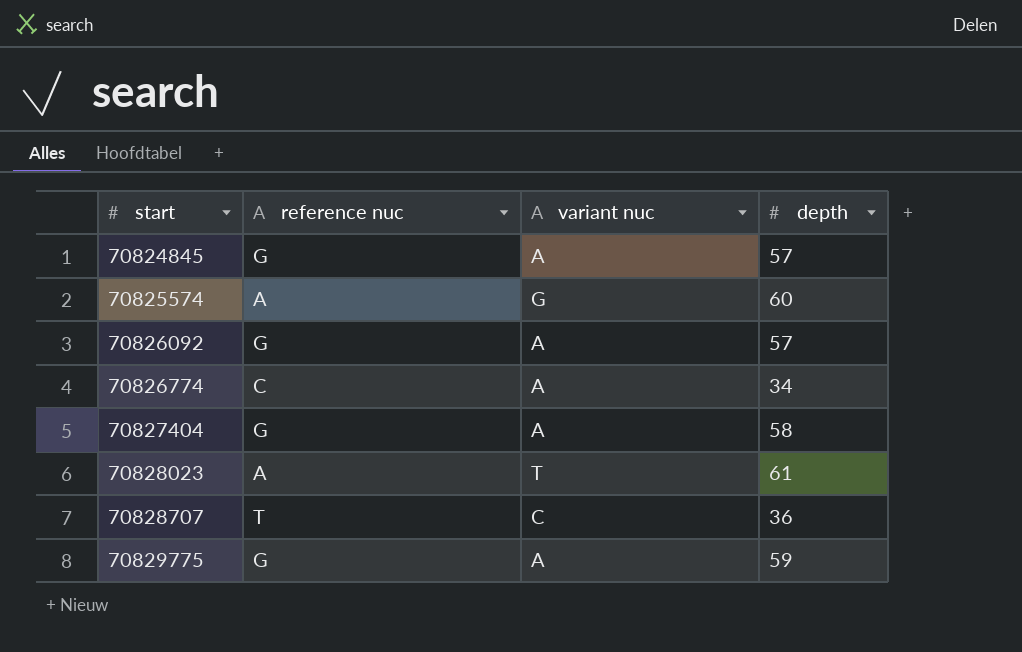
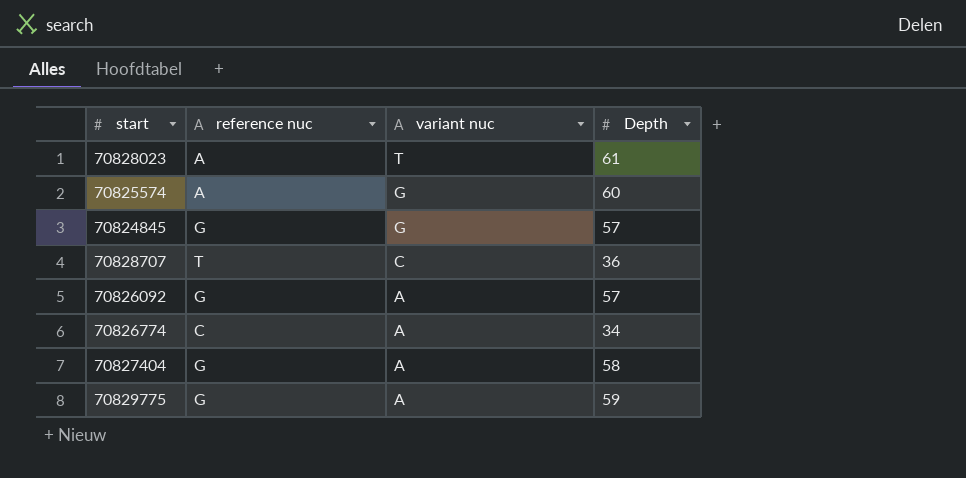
row order: start ascending -> variant nuc descending
column name: depth -> Depth
70824845 | variant nuc: A -> G

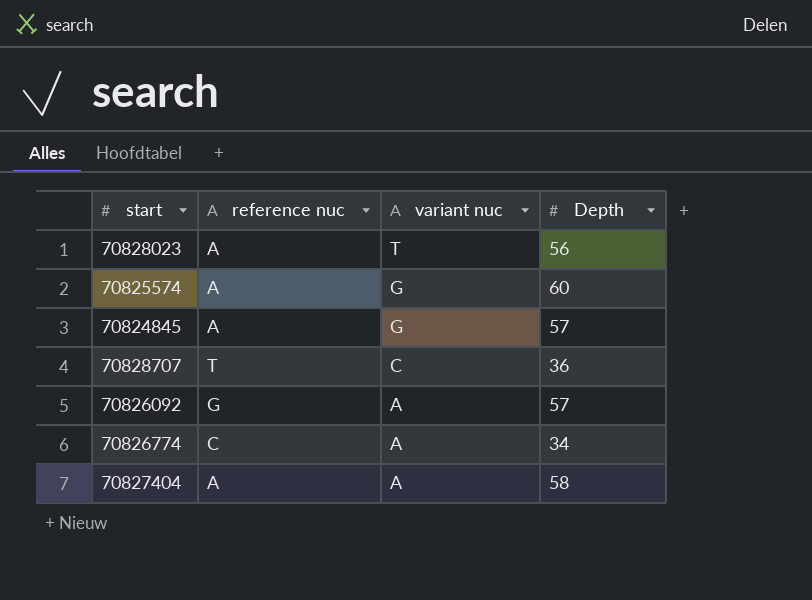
row 70829775: G | A | 59 -> none
70828023 | Depth: 61 -> 56
70824845 | reference nuc: G -> A
70827404 | reference nuc: G -> A

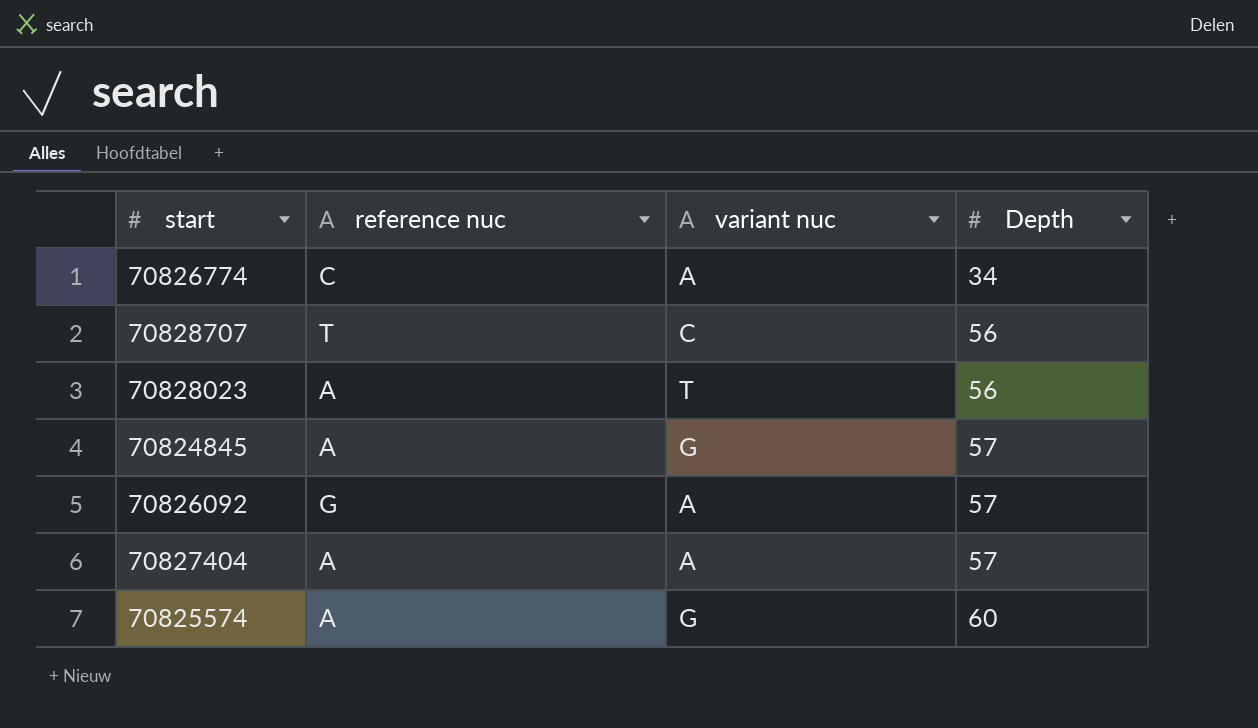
row order: variant nuc descending -> Depth ascending
70828707 | Depth: 36 -> 56
70827404 | Depth: 58 -> 57

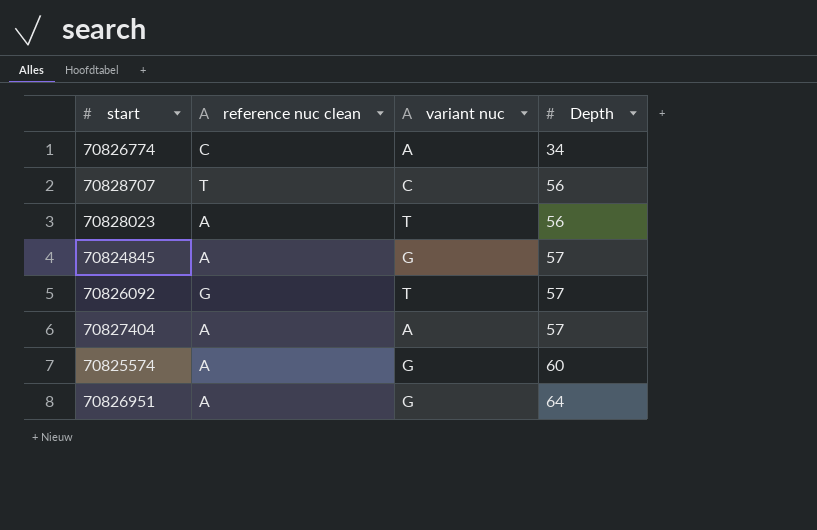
column name: reference nuc -> reference nuc clean
70826092 | variant nuc: A -> T
row 70826951: none -> A | G | 64

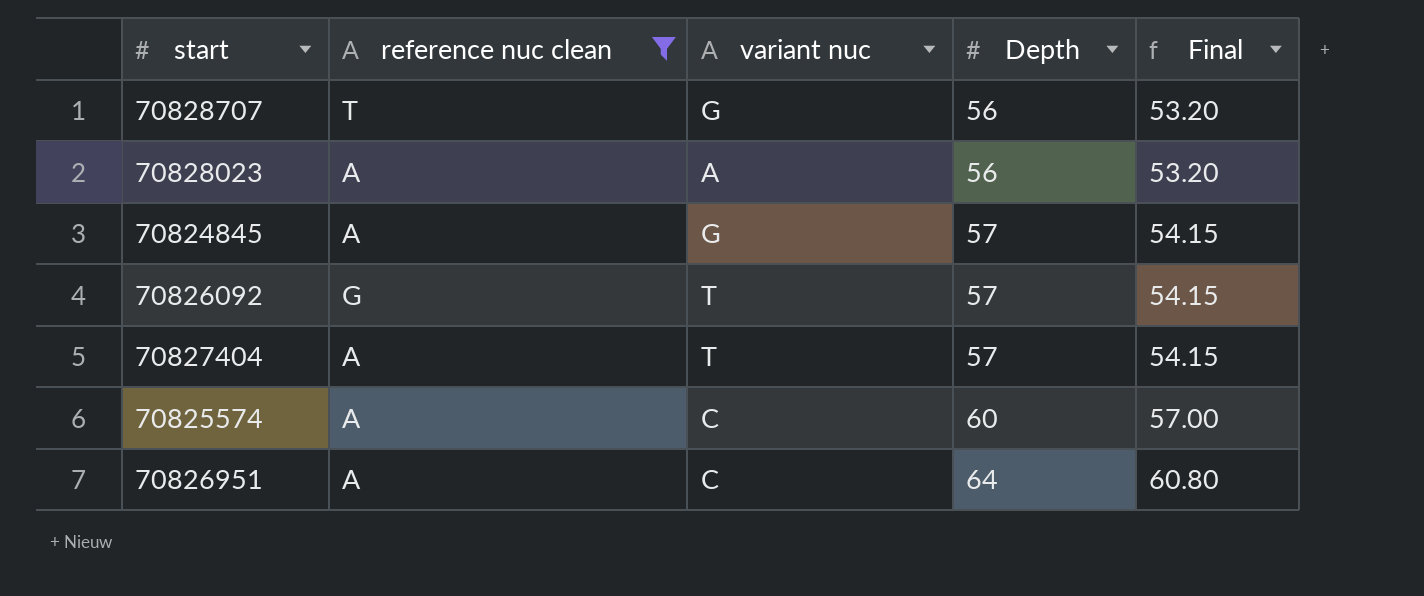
filter: none -> reference nuc clean != C
column Final | formula: none -> [Depth] * 0.95
70828707 | variant nuc: C -> G
70828023 | variant nuc: T -> A
70827404 | variant nuc: A -> T
70825574 | variant nuc: G -> C
70826951 | variant nuc: G -> C

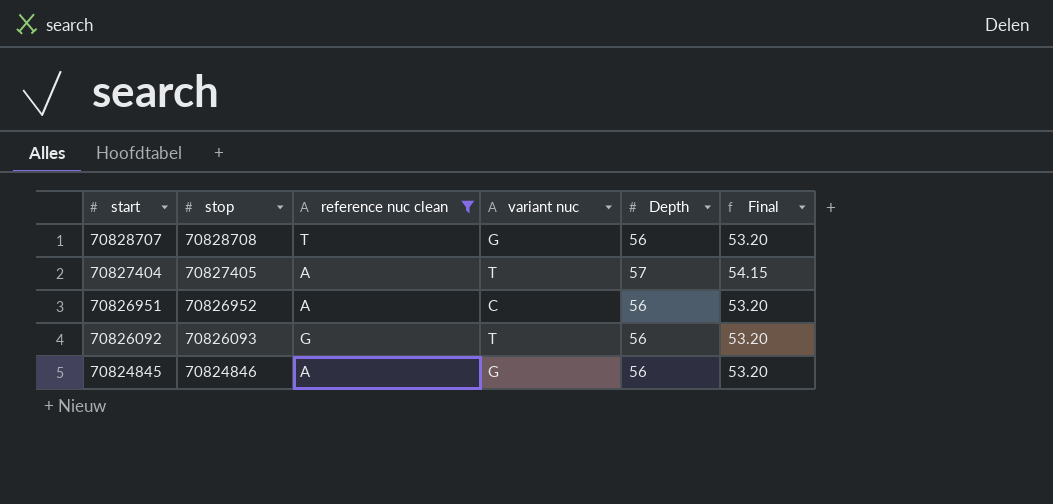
row order: Depth ascending -> start descending
column stop | position: none -> 2
row 70828023: A | A | 56 | 53.20 -> none
row 70825574: A | C | 60 | 57.00 -> none
70826951 | Depth: 64 -> 56
70826951 | Final: 60.80 -> 53.20
70826092 | Depth: 57 -> 56
70826092 | Final: 54.15 -> 53.20
70824845 | Depth: 57 -> 56
70824845 | Final: 54.15 -> 53.20

